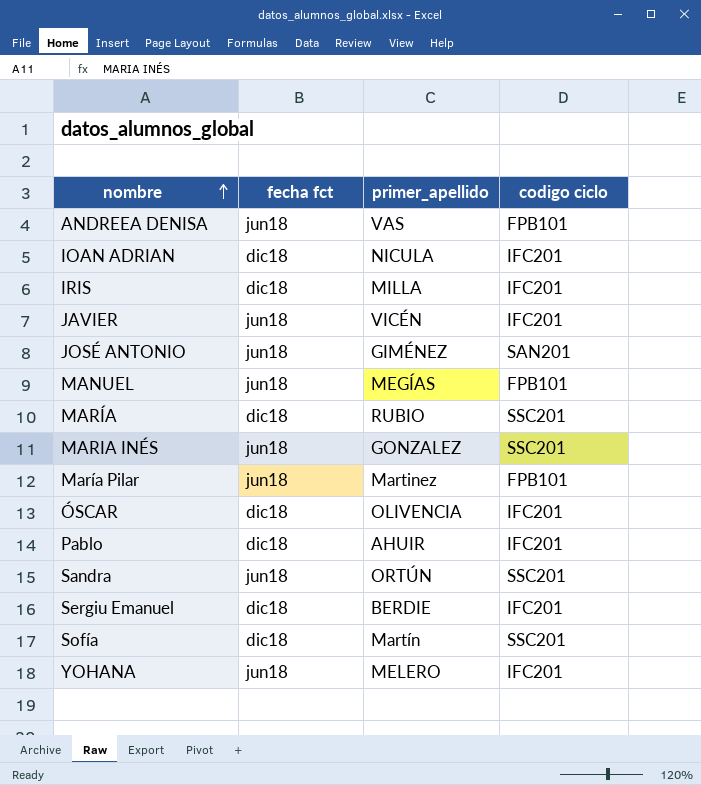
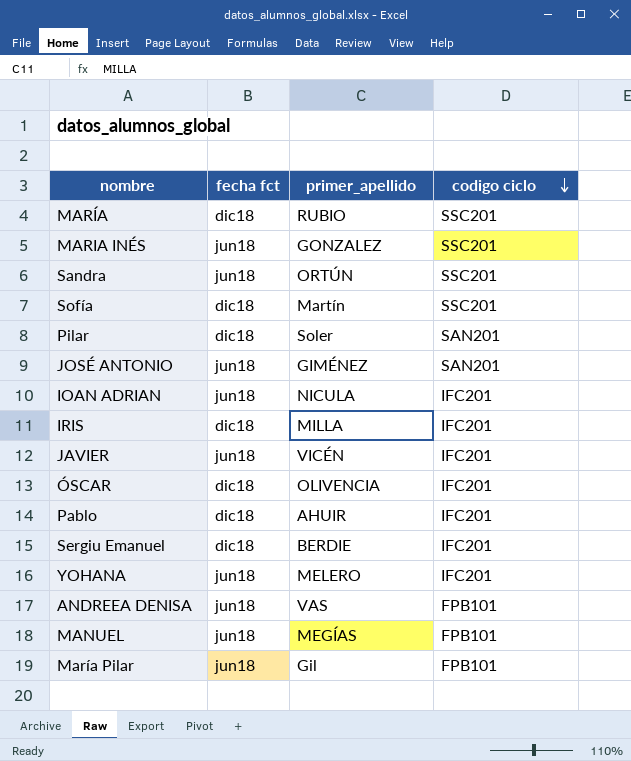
row order: nombre ascending -> codigo ciclo descending
row Pilar: none -> dic18 | Soler | SAN201
IOAN ADRIAN | fecha fct: dic18 -> jun18
María Pilar | primer_apellido: Martinez -> Gil

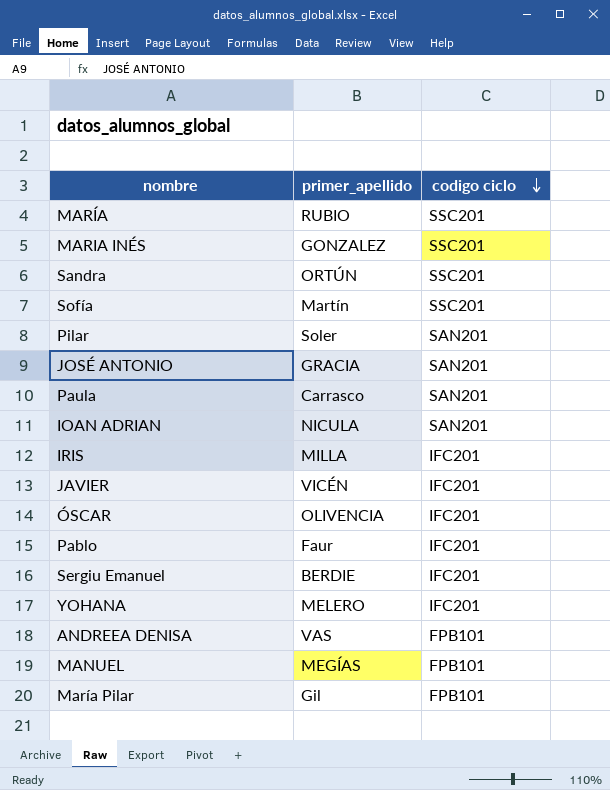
column fecha fct | position: 2 -> none
JOSÉ ANTONIO | primer_apellido: GIMÉNEZ -> GRACIA
row Paula: none -> Carrasco | SAN201
IOAN ADRIAN | codigo ciclo: IFC201 -> SAN201
Pablo | primer_apellido: AHUIR -> Faur

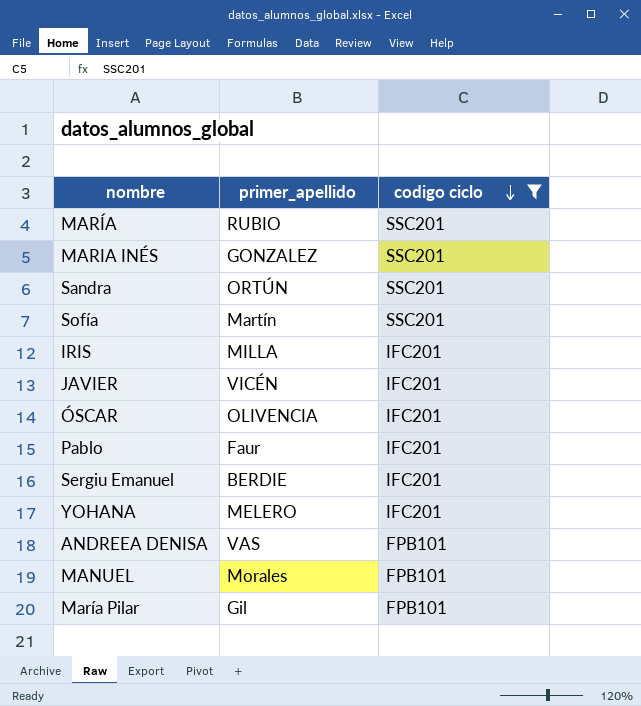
filter: none -> codigo ciclo != SAN201
MANUEL | primer_apellido: MEGÍAS -> Morales

